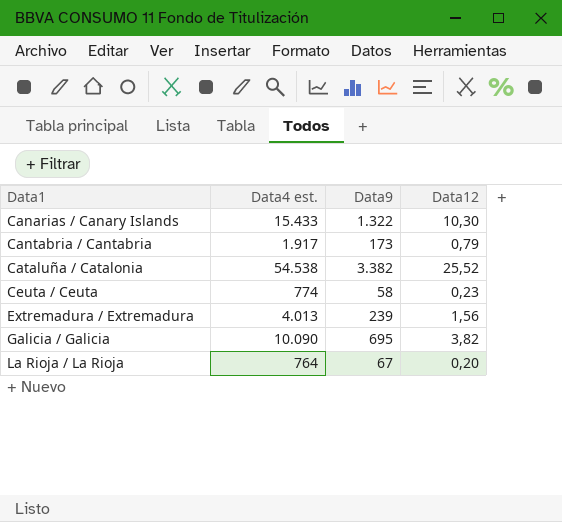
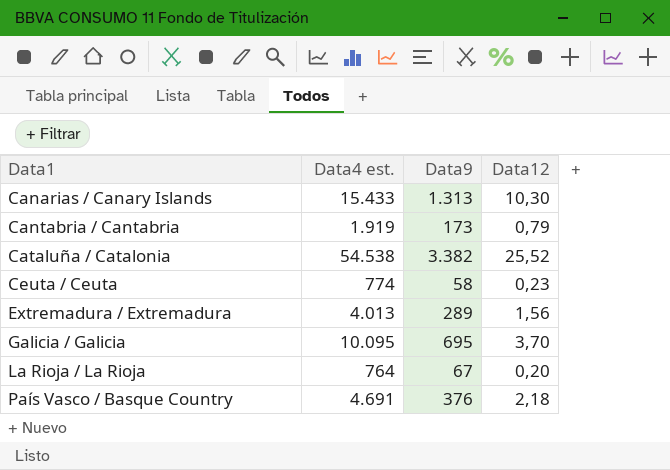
Canarias / Canary Islands | Data9: 1.322 -> 1.313
Cantabria / Cantabria | Data4 est.: 1.917 -> 1.919
Extremadura / Extremadura | Data9: 239 -> 289
Galicia / Galicia | Data4 est.: 10.090 -> 10.095
Galicia / Galicia | Data12: 3,82 -> 3,70
row País Vasco / Basque Country: none -> 4.691 | 376 | 2,18

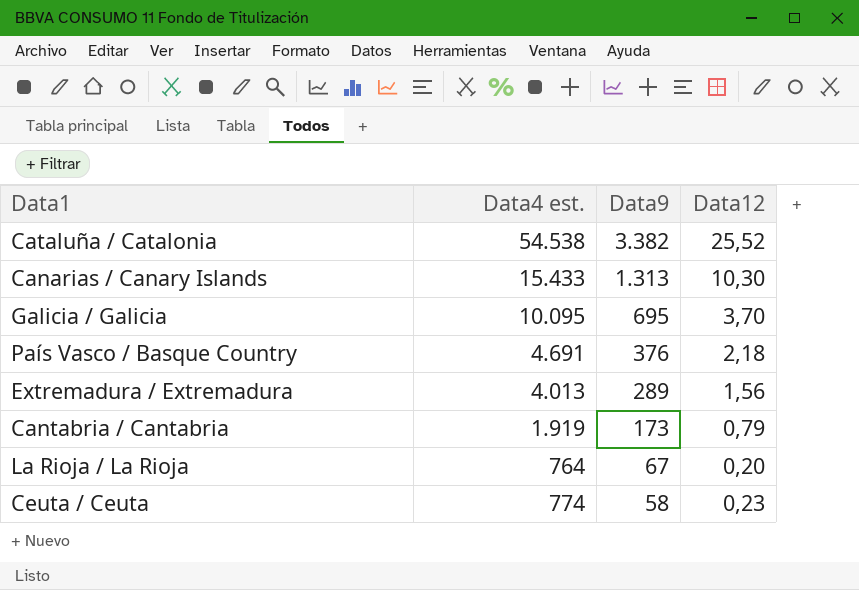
row order: Data1 ascending -> Data9 descending

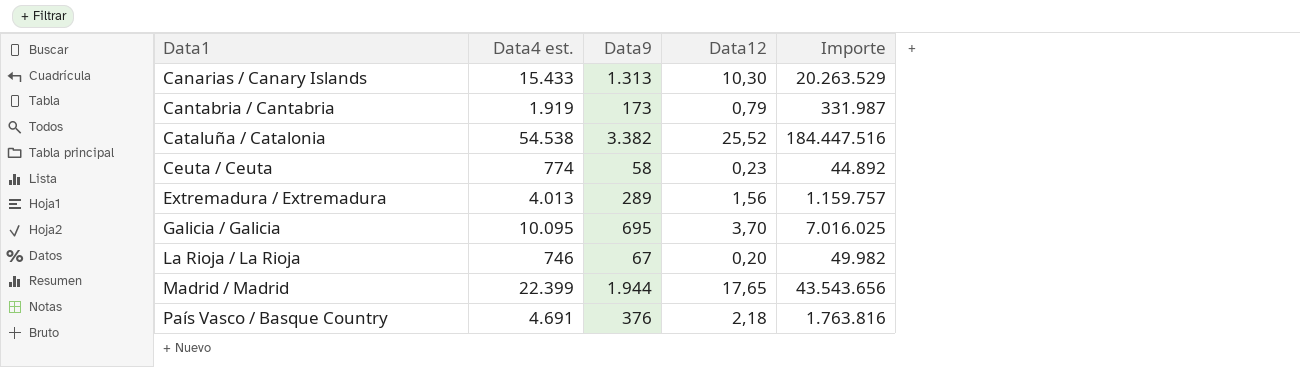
row order: Data9 descending -> Data1 ascending
column Importe | formula: none -> [Data4 est.] * [Data9]
La Rioja / La Rioja | Data4 est.: 764 -> 746
row Madrid / Madrid: none -> 22.399 | 1.944 | 17,65 | 43.543.656

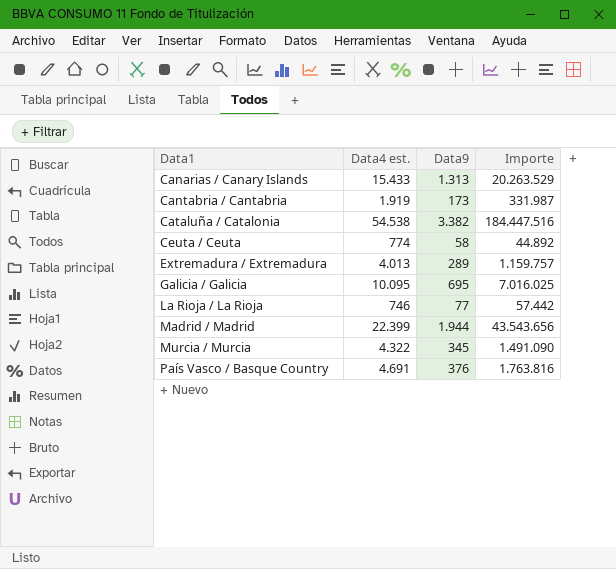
column Data12 | position: 4 -> none
La Rioja / La Rioja | Data9: 67 -> 77
La Rioja / La Rioja | Importe: 49.982 -> 57.442
row Murcia / Murcia: none -> 4.322 | 345 | 1.491.090

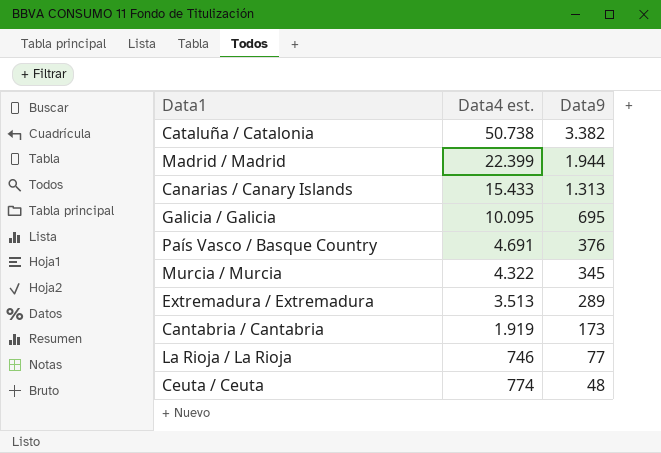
row order: Data1 ascending -> Data9 descending
column Importe | formula: [Data4 est.] * [Data9] -> none
Cataluña / Catalonia | Data4 est.: 54.538 -> 50.738
Extremadura / Extremadura | Data4 est.: 4.013 -> 3.513
Ceuta / Ceuta | Data9: 58 -> 48

